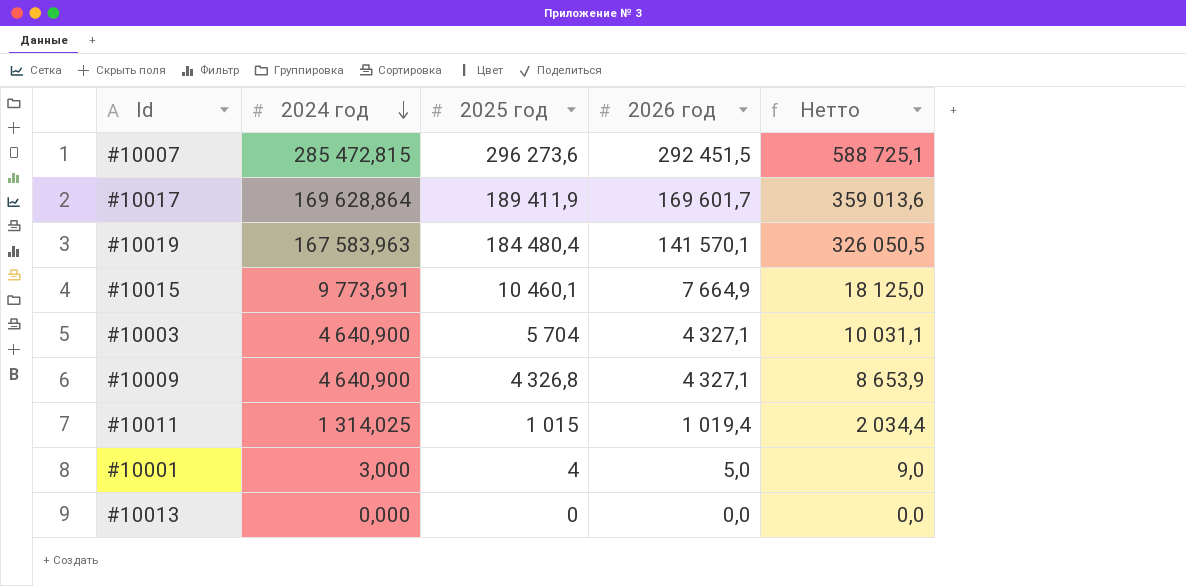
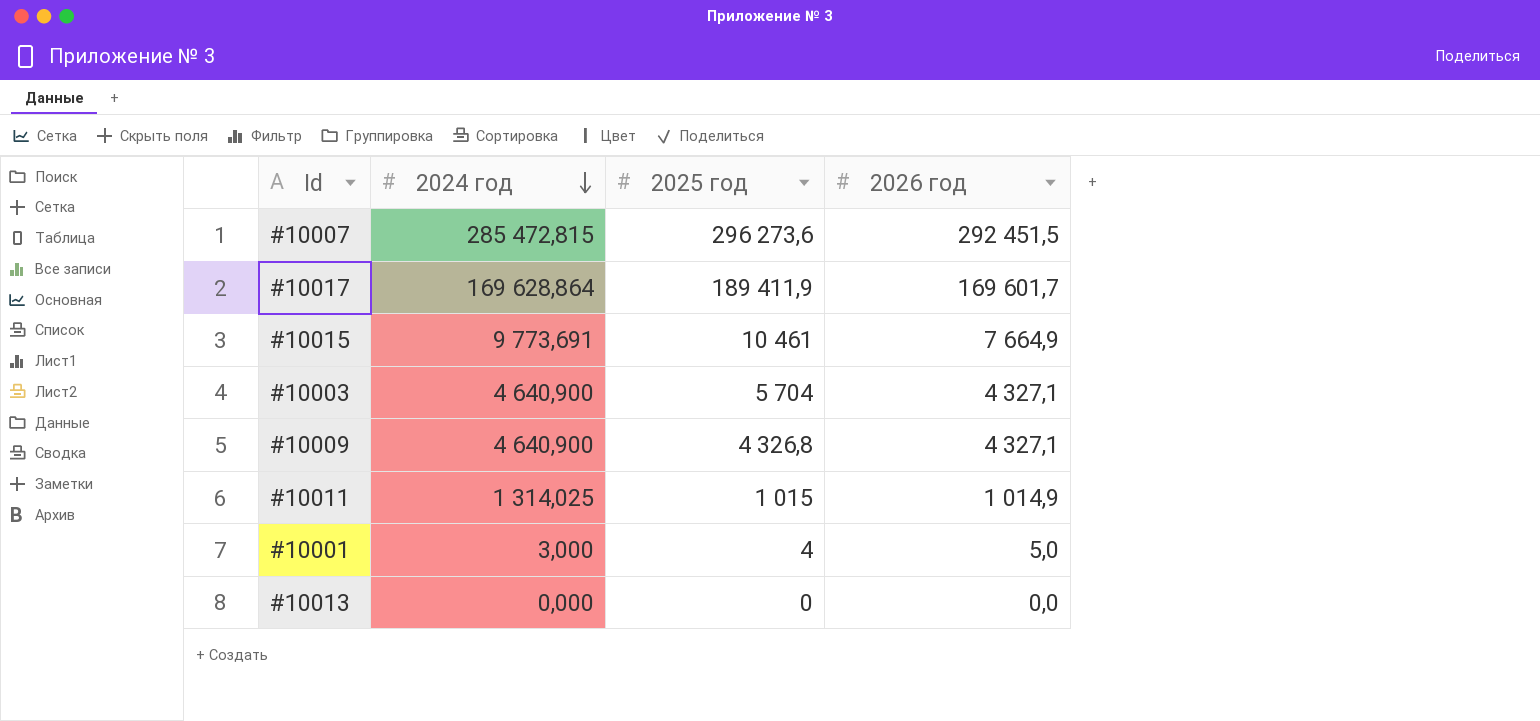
column Нетто | formula: [2025 год] + [2026 год] -> none
row #10019: 167 583,963 | 184 480,4 | 141 570,1 | 326 050,5 -> none
#10015 | 2025 год: 10 460,1 -> 10 461
#10011 | 2026 год: 1 019,4 -> 1 014,9

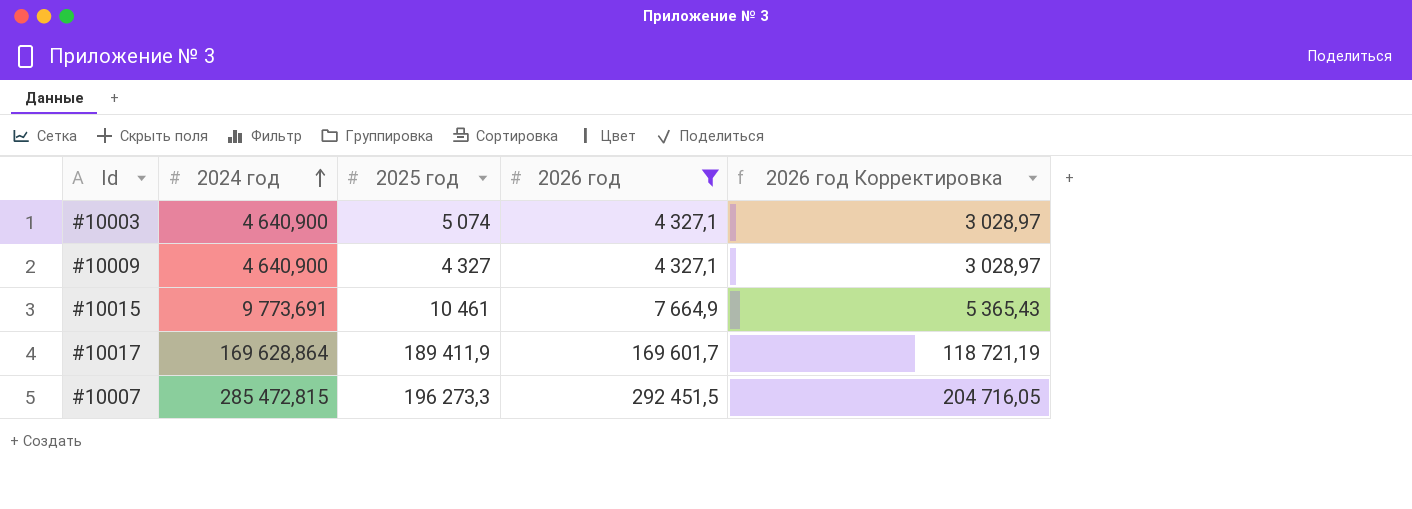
filter: none -> 2026 год >= 4 327,1
row order: 2024 год descending -> 2024 год ascending
column 2026 год Корректировка | formula: none -> [2026 год] * 0,7
#10003 | 2025 год: 5 704 -> 5 074
#10009 | 2025 год: 4 326,8 -> 4 327
#10007 | 2025 год: 296 273,6 -> 196 273,3

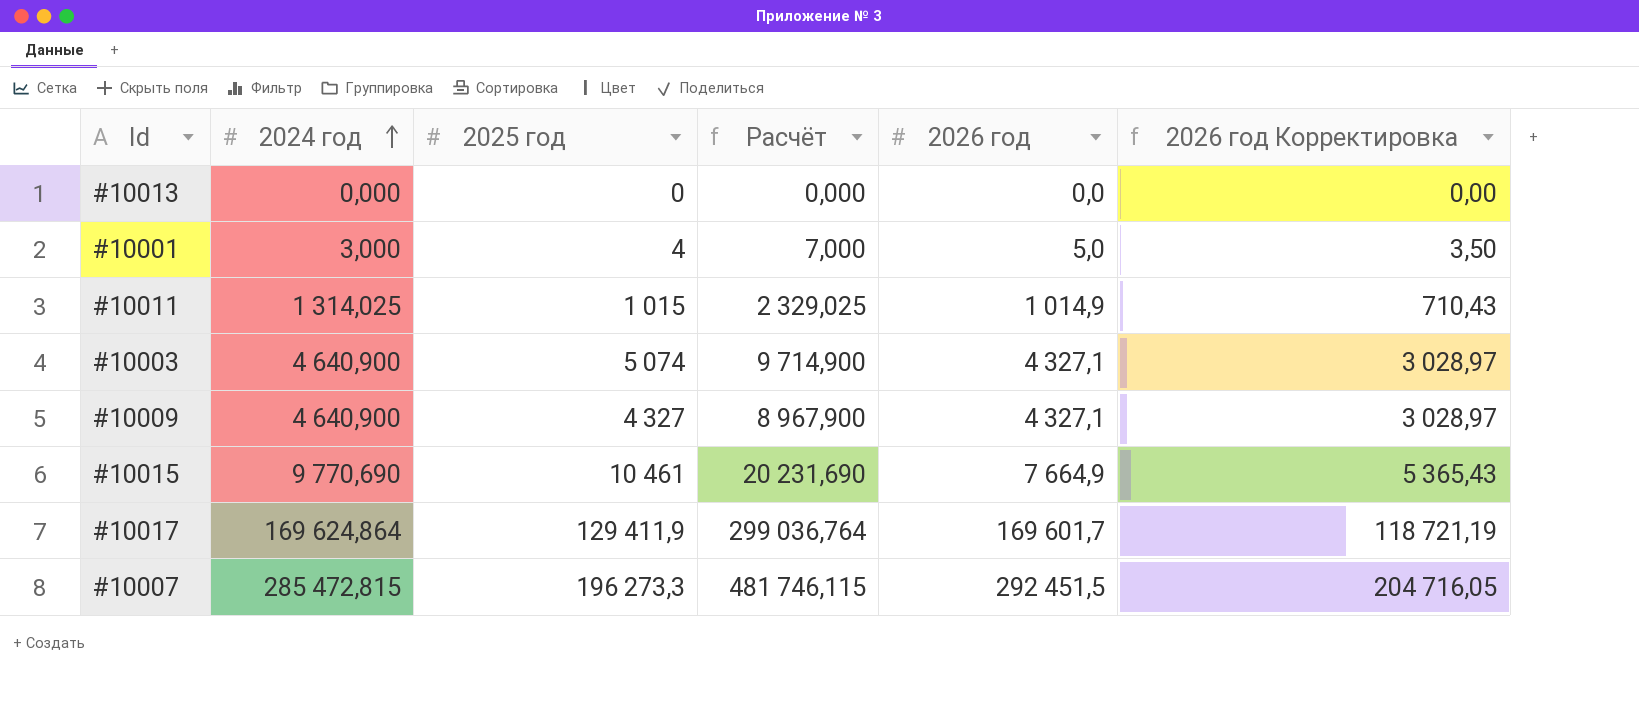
filter: 2026 год >= 4 327,1 -> none
column Расчёт | formula: none -> [2024 год] + [2025 год]
#10015 | 2024 год: 9 773,691 -> 9 770,690
#10017 | 2024 год: 169 628,864 -> 169 624,864
#10017 | 2025 год: 189 411,9 -> 129 411,9

